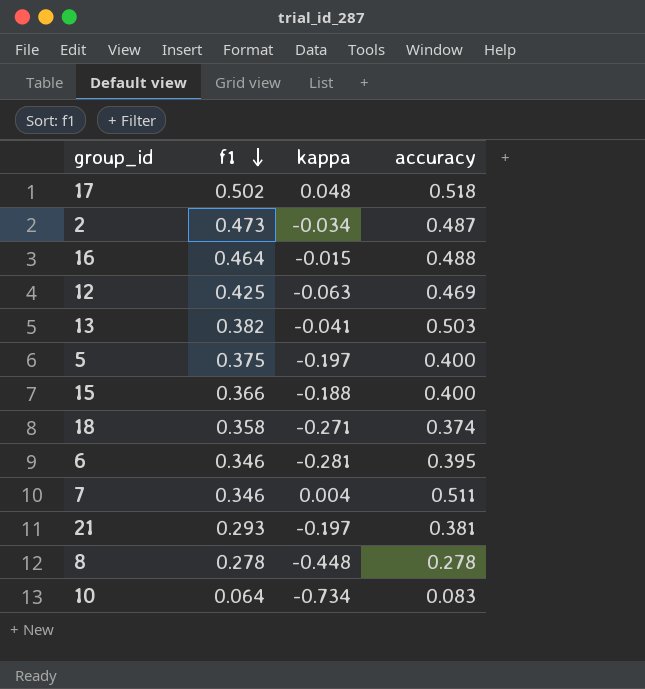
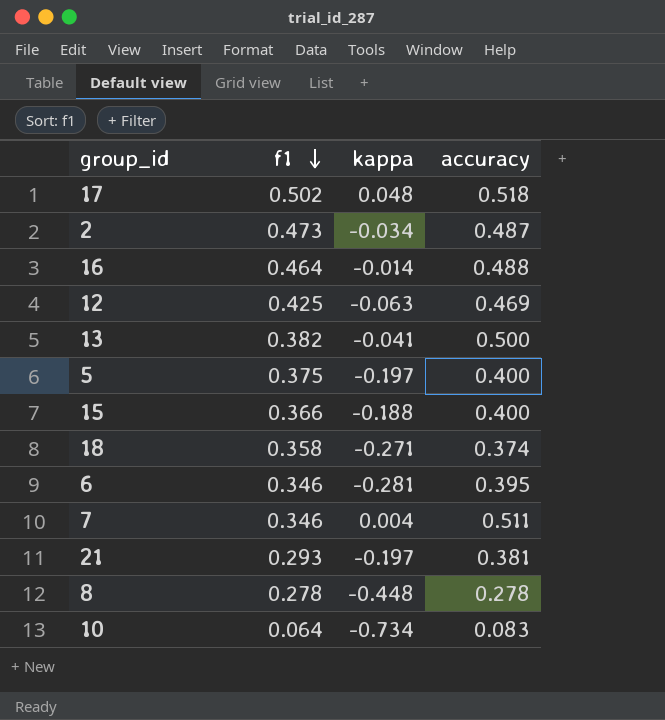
16 | kappa: -0.015 -> -0.014
13 | accuracy: 0.503 -> 0.500

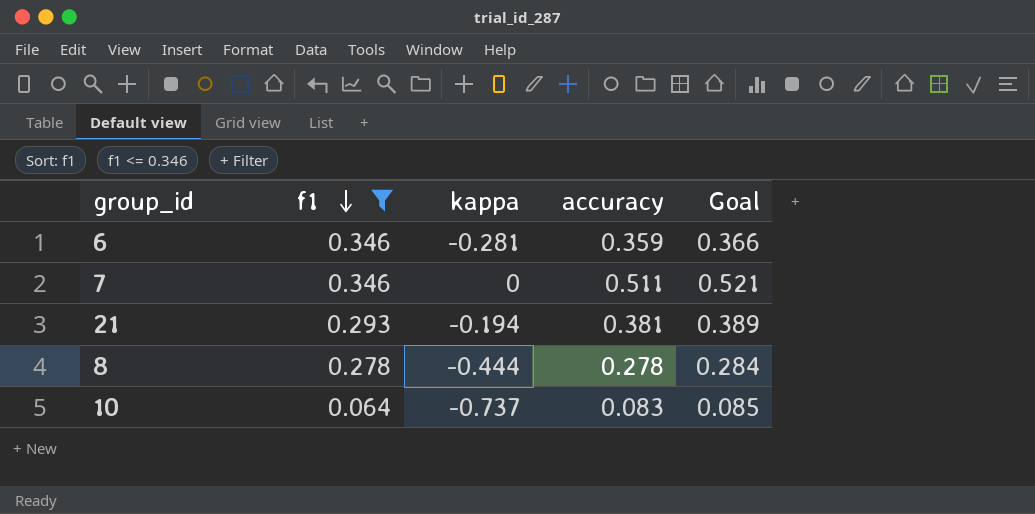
filter: none -> f1 <= 0.346
column Goal | formula: none -> [accuracy] * 1.02
6 | accuracy: 0.395 -> 0.359
7 | kappa: 0.004 -> 0
21 | kappa: -0.197 -> -0.194
8 | kappa: -0.448 -> -0.444
10 | kappa: -0.734 -> -0.737

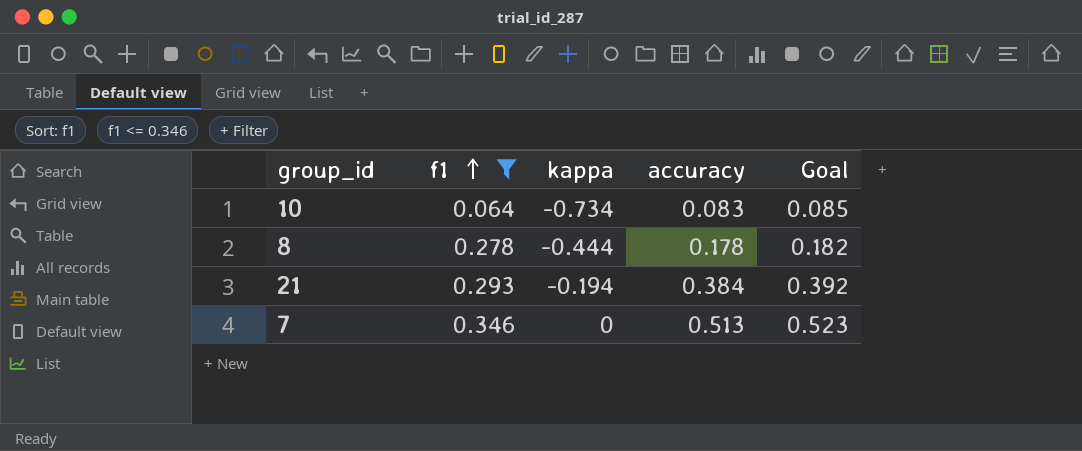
row order: f1 descending -> f1 ascending
row 6: 0.346 | -0.281 | 0.359 | 0.366 -> none
10 | kappa: -0.737 -> -0.734
8 | accuracy: 0.278 -> 0.178
8 | Goal: 0.284 -> 0.182
21 | accuracy: 0.381 -> 0.384
21 | Goal: 0.389 -> 0.392
7 | accuracy: 0.511 -> 0.513
7 | Goal: 0.521 -> 0.523

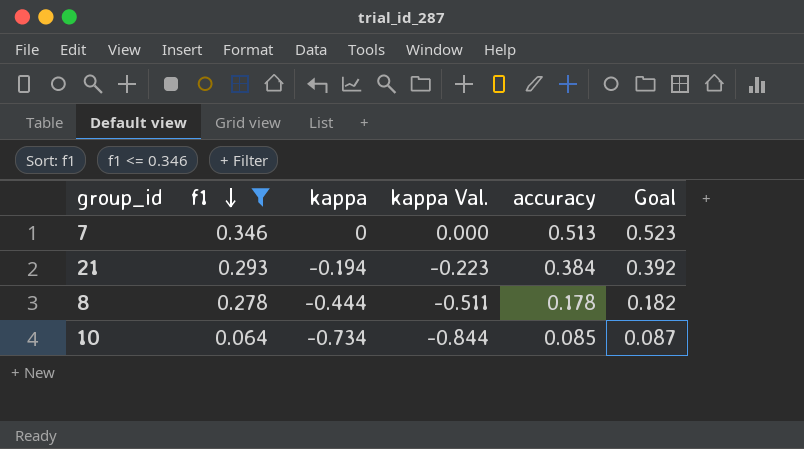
row order: f1 ascending -> f1 descending
column kappa Val. | formula: none -> [kappa] * 1.15
10 | accuracy: 0.083 -> 0.085
10 | Goal: 0.085 -> 0.087

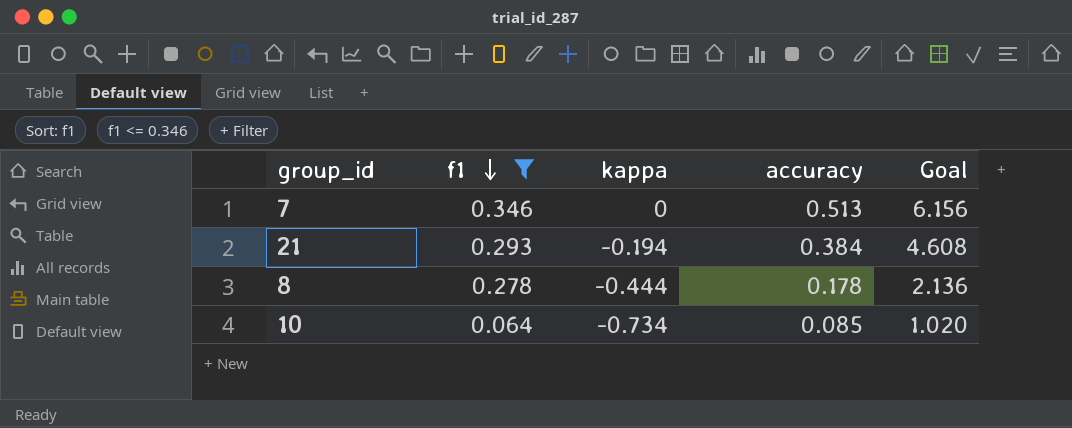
column kappa Val. | formula: [kappa] * 1.15 -> none
column Goal | formula: [accuracy] * 1.02 -> [accuracy] * 12

